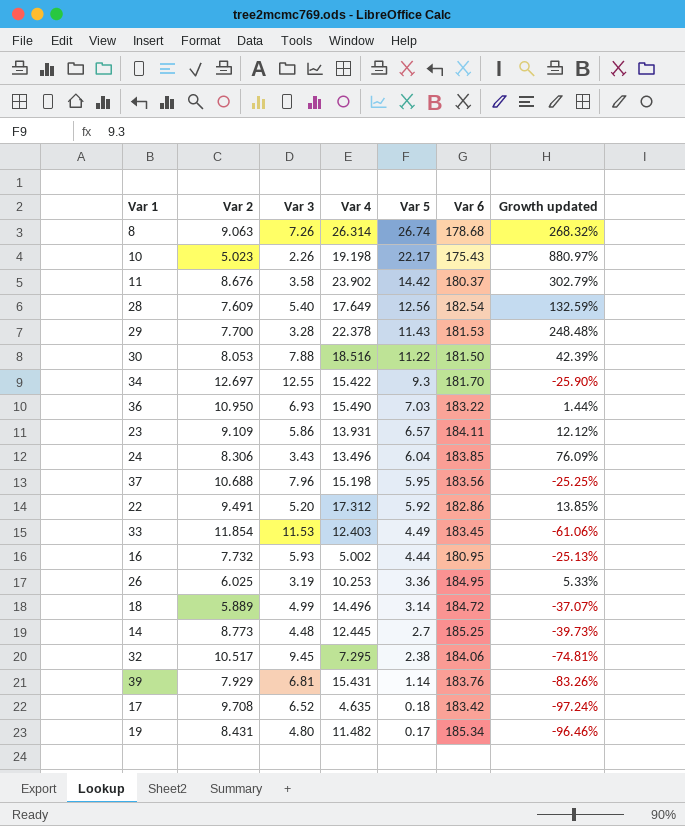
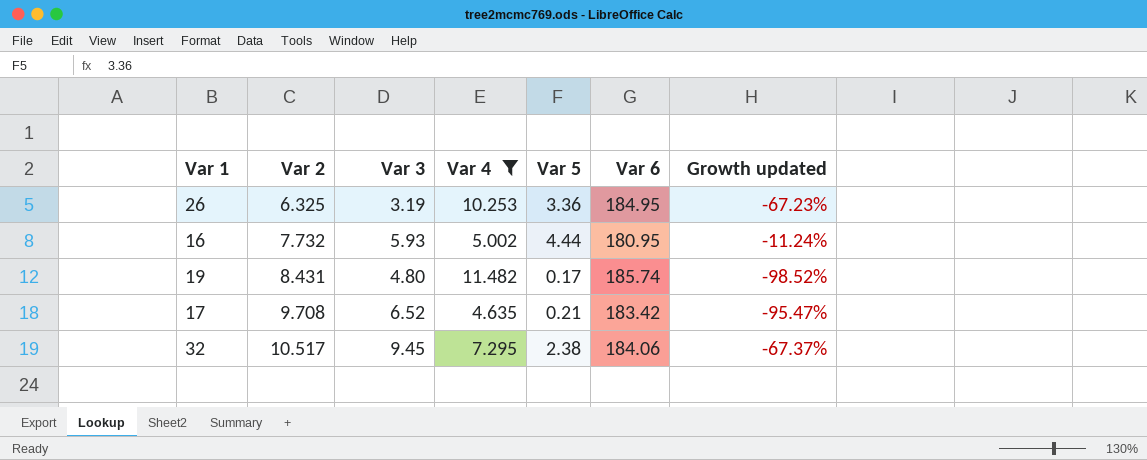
filter: none -> Var 4 <= 11.482
row order: Var 5 descending -> Var 2 ascending
column Growth updated | formula: ([Var 5] - [Var 3]) / [Var 3] -> ([Var 5] - [Var 4]) / [Var 4]
26 | Var 2: 6.025 -> 6.325
19 | Var 6: 185.34 -> 185.74
17 | Var 5: 0.18 -> 0.21

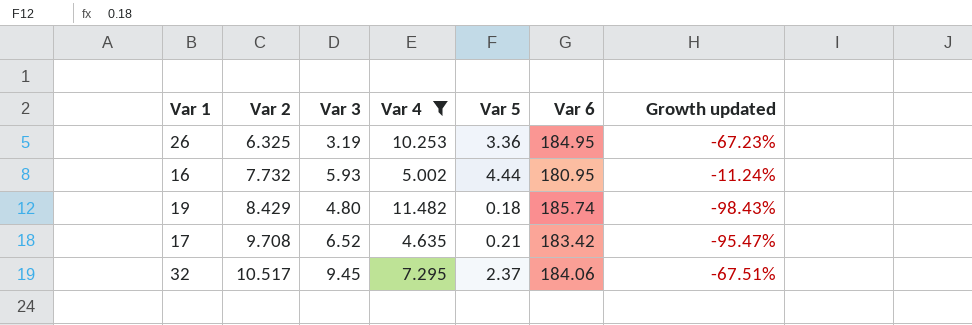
19 | Var 2: 8.431 -> 8.429
19 | Var 5: 0.17 -> 0.18
19 | Growth updated: -98.52% -> -98.43%
32 | Var 5: 2.38 -> 2.37
32 | Growth updated: -67.37% -> -67.51%

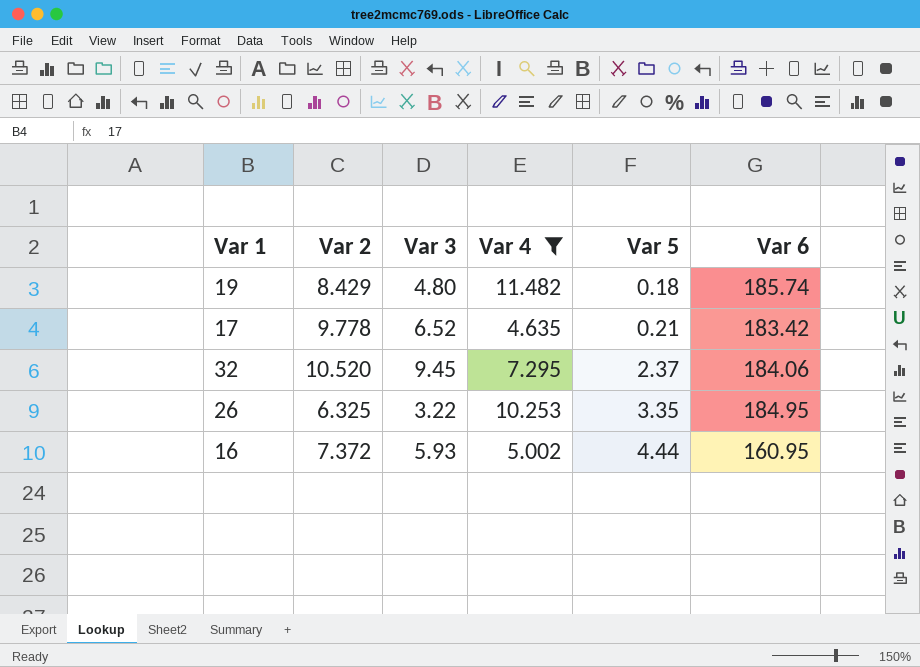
row order: Var 2 ascending -> Var 5 ascending
column Growth updated | formula: ([Var 5] - [Var 4]) / [Var 4] -> none
17 | Var 2: 9.708 -> 9.778
32 | Var 2: 10.517 -> 10.520
26 | Var 3: 3.19 -> 3.22
26 | Var 5: 3.36 -> 3.35
16 | Var 2: 7.732 -> 7.372
16 | Var 6: 180.95 -> 160.95

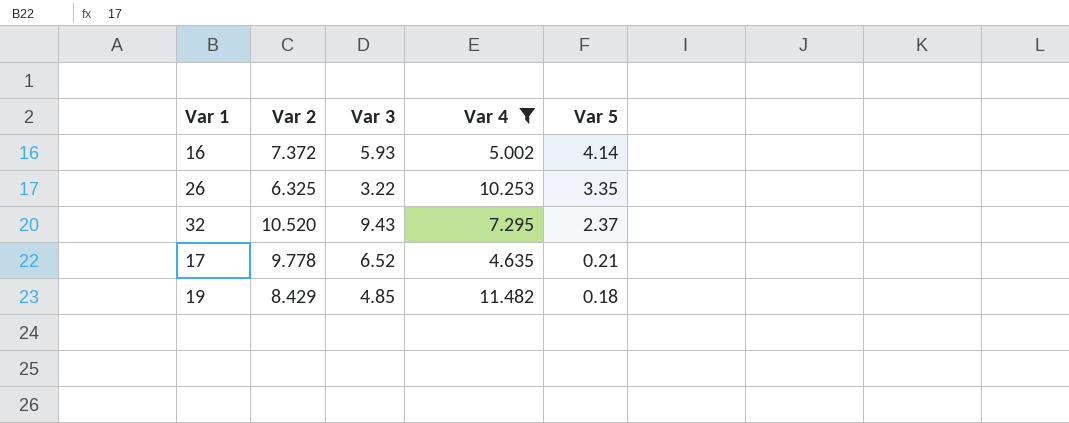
row order: Var 5 ascending -> Var 5 descending
column Var 6 | position: 6 -> none
16 | Var 5: 4.44 -> 4.14
32 | Var 3: 9.45 -> 9.43
19 | Var 3: 4.80 -> 4.85

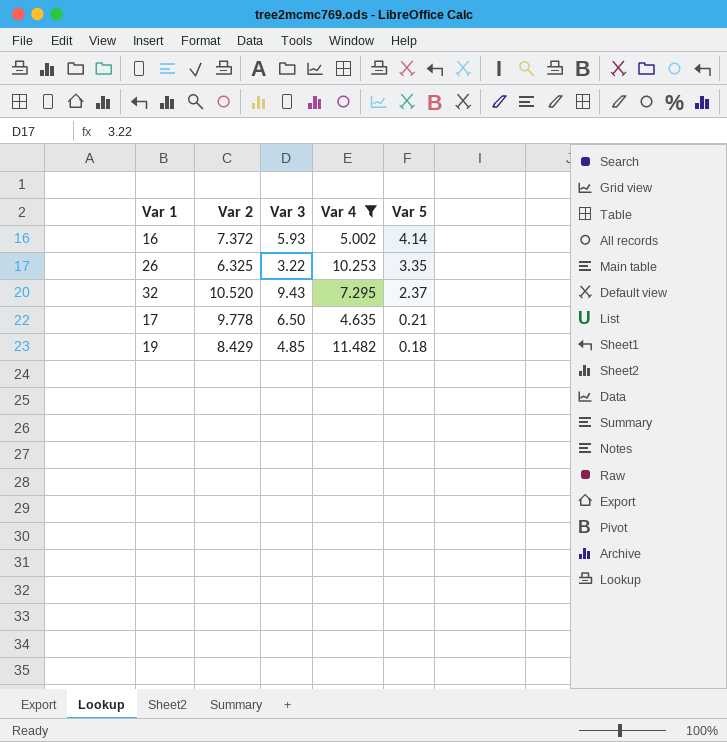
17 | Var 3: 6.52 -> 6.50

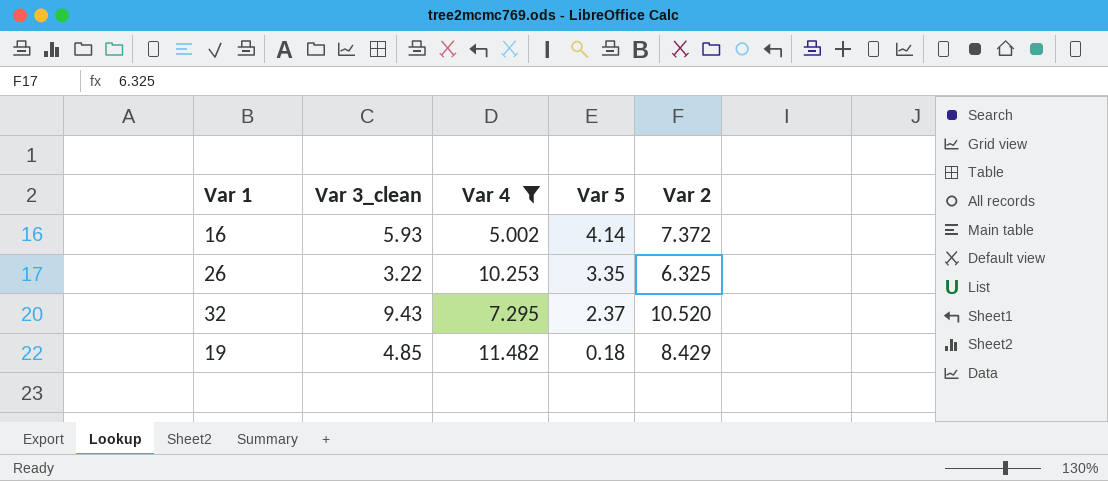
column name: Var 3 -> Var 3_clean
column Var 2 | position: 2 -> 5
row 17: 9.778 | 6.50 | 4.635 | 0.21 -> none

